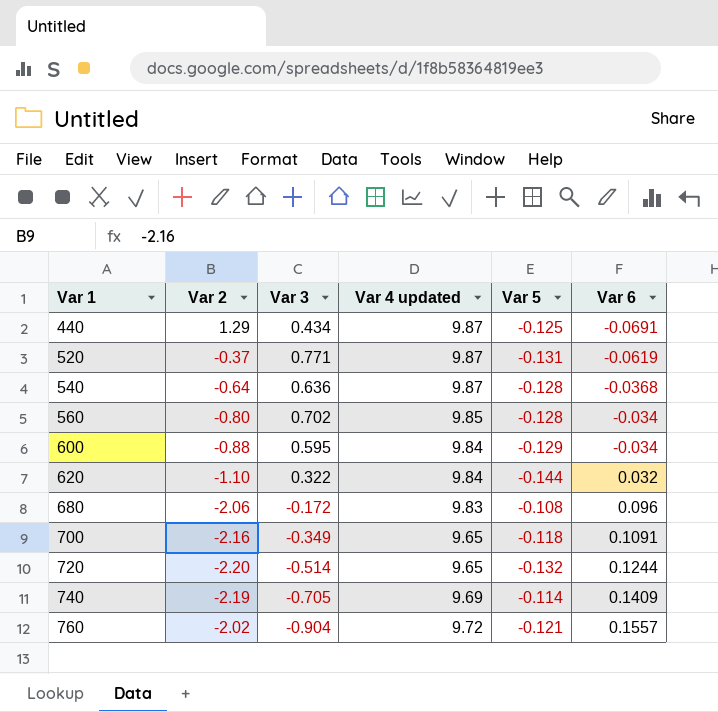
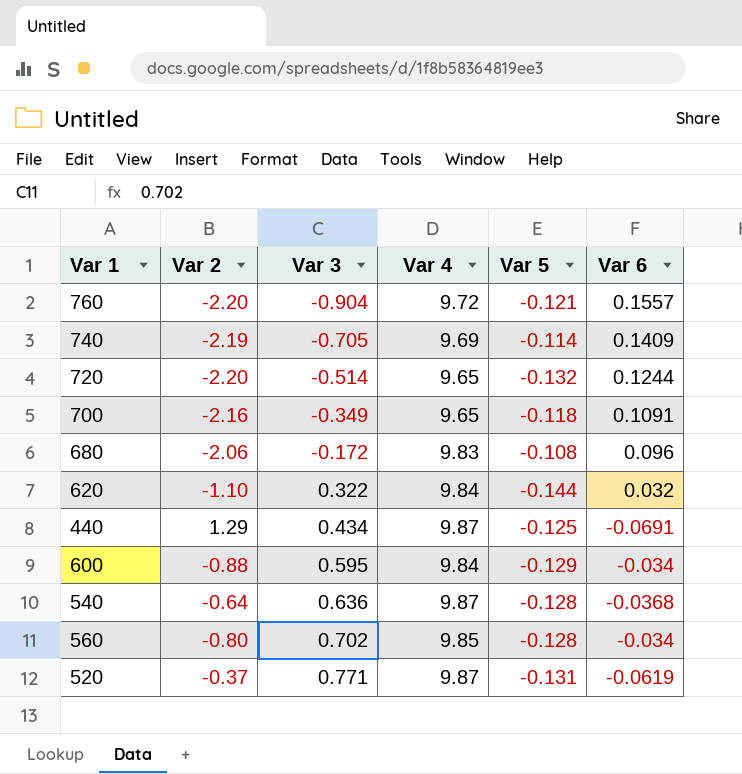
row order: Var 1 ascending -> Var 3 ascending
column name: Var 4 updated -> Var 4
760 | Var 2: -2.02 -> -2.20

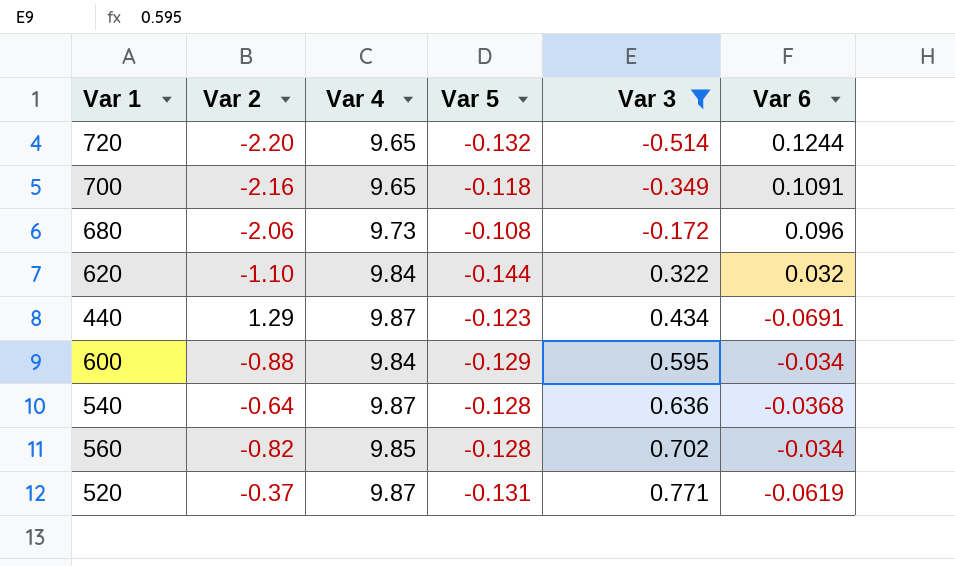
filter: none -> Var 3 >= -0.514
column Var 3 | position: 3 -> 5
680 | Var 4: 9.83 -> 9.73
440 | Var 5: -0.125 -> -0.123
560 | Var 2: -0.80 -> -0.82

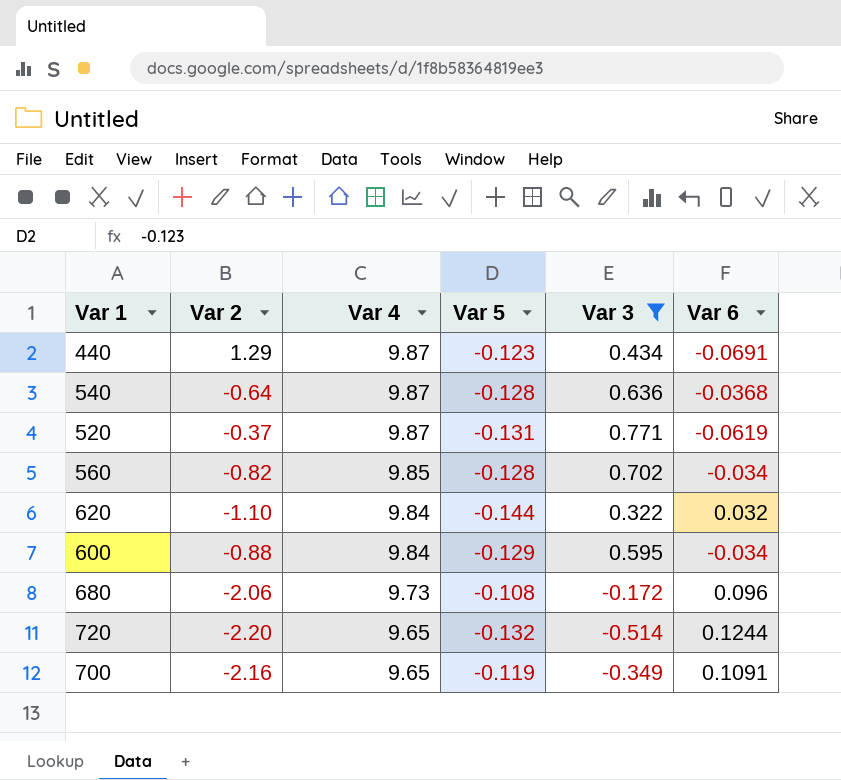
row order: Var 3 ascending -> Var 4 descending
700 | Var 5: -0.118 -> -0.119

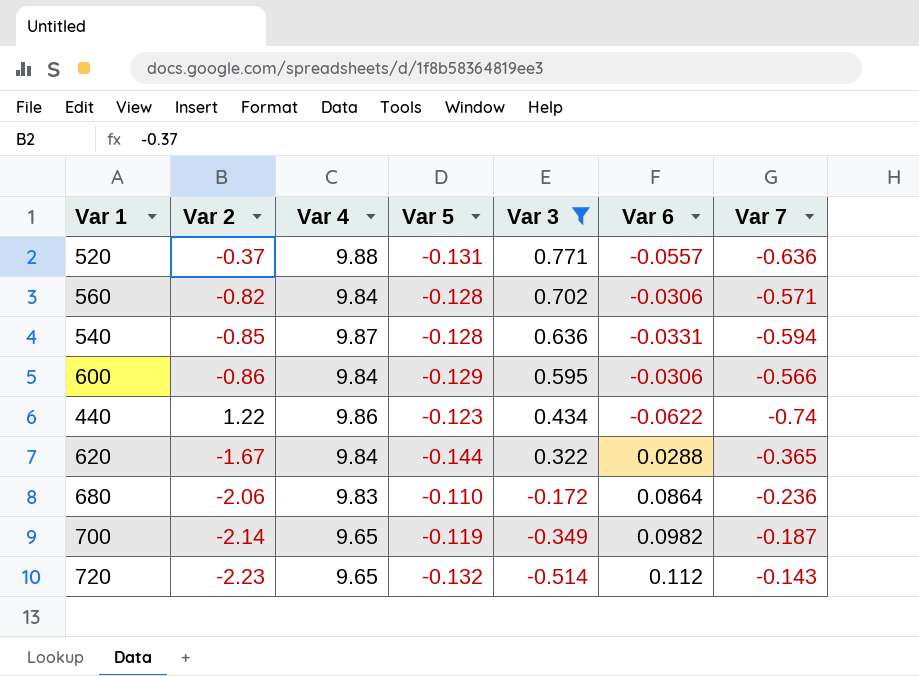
row order: Var 4 descending -> Var 3 descending
column Var 7 | position: none -> 7
520 | Var 4: 9.87 -> 9.88
520 | Var 6: -0.0619 -> -0.0557
560 | Var 4: 9.85 -> 9.84
560 | Var 6: -0.034 -> -0.0306
540 | Var 2: -0.64 -> -0.85
540 | Var 6: -0.0368 -> -0.0331
600 | Var 2: -0.88 -> -0.86
600 | Var 6: -0.034 -> -0.0306
440 | Var 2: 1.29 -> 1.22
440 | Var 4: 9.87 -> 9.86
440 | Var 6: -0.0691 -> -0.0622
620 | Var 2: -1.10 -> -1.67
620 | Var 6: 0.032 -> 0.0288
680 | Var 4: 9.73 -> 9.83
680 | Var 5: -0.108 -> -0.110
680 | Var 6: 0.096 -> 0.0864
700 | Var 2: -2.16 -> -2.14
700 | Var 6: 0.1091 -> 0.0982
720 | Var 2: -2.20 -> -2.23
720 | Var 6: 0.1244 -> 0.112

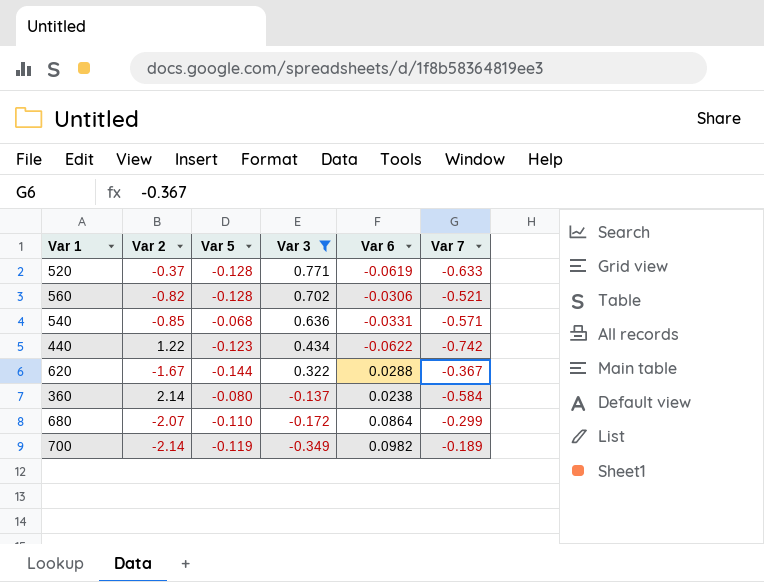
column Var 4 | position: 3 -> none
row 600: -0.86 | 9.84 | -0.129 | 0.595 | -0.0306 | -0.566 -> none
row 720: -2.23 | 9.65 | -0.132 | -0.514 | 0.112 | -0.143 -> none
520 | Var 5: -0.131 -> -0.128
520 | Var 6: -0.0557 -> -0.0619
520 | Var 7: -0.636 -> -0.633
560 | Var 7: -0.571 -> -0.521
540 | Var 5: -0.128 -> -0.068
540 | Var 7: -0.594 -> -0.571
440 | Var 7: -0.74 -> -0.742
620 | Var 7: -0.365 -> -0.367
row 360: none -> 2.14 | -0.080 | -0.137 | 0.0238 | -0.584
680 | Var 2: -2.06 -> -2.07
680 | Var 7: -0.236 -> -0.299
700 | Var 7: -0.187 -> -0.189

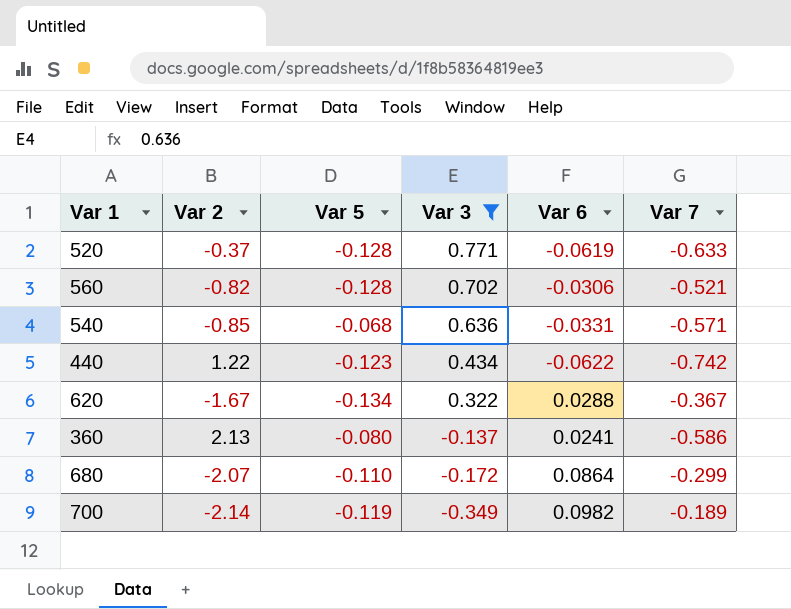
620 | Var 5: -0.144 -> -0.134
360 | Var 2: 2.14 -> 2.13
360 | Var 6: 0.0238 -> 0.0241
360 | Var 7: -0.584 -> -0.586

